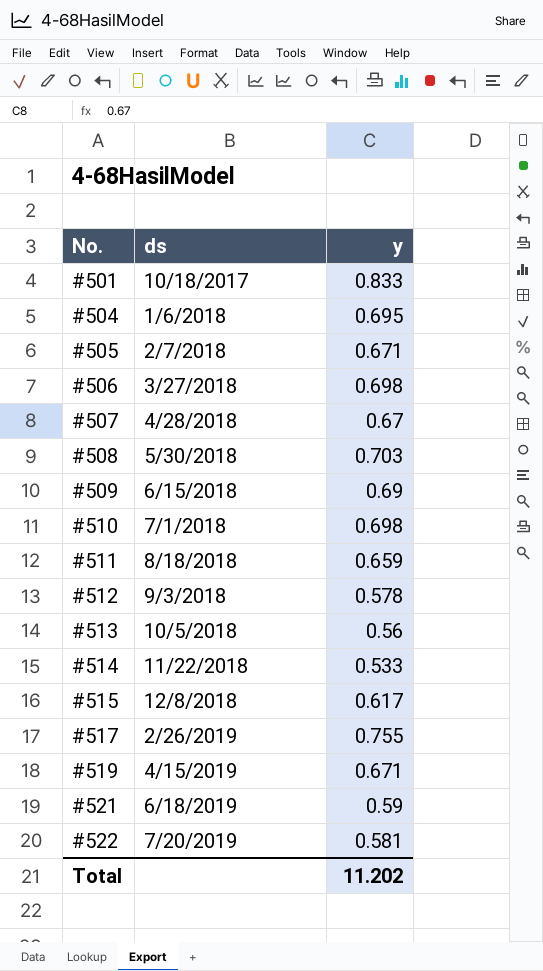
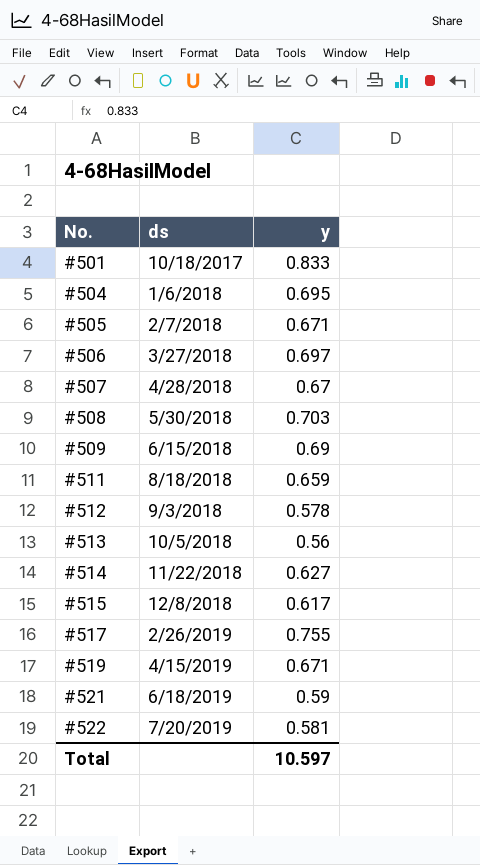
row #510: 7/1/2018 | 0.698 -> none
#506 | y: 0.698 -> 0.697
#514 | y: 0.533 -> 0.627
Total | y: 11.202 -> 10.597

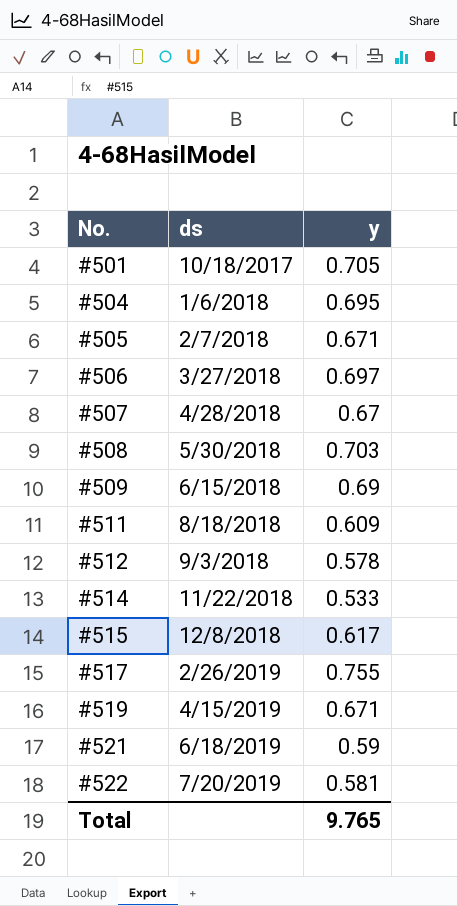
row #513: 10/5/2018 | 0.56 -> none
#501 | y: 0.833 -> 0.705
#511 | y: 0.659 -> 0.609
#514 | y: 0.627 -> 0.533
Total | y: 10.597 -> 9.765

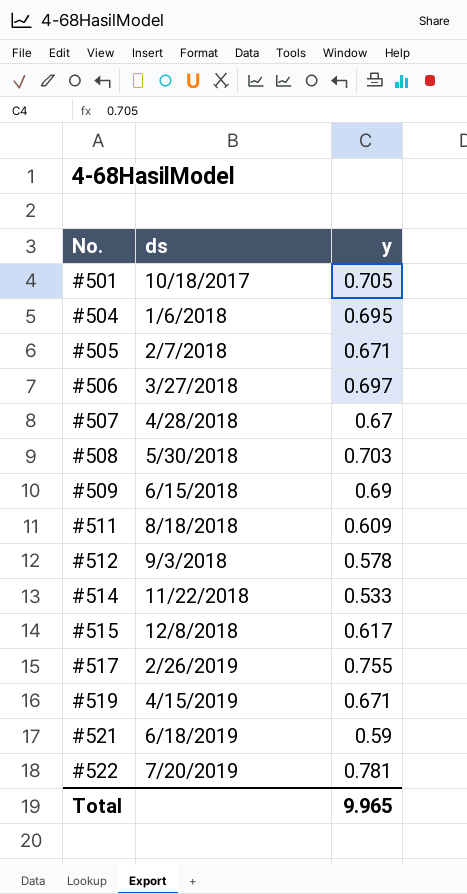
#522 | y: 0.581 -> 0.781
Total | y: 9.765 -> 9.965

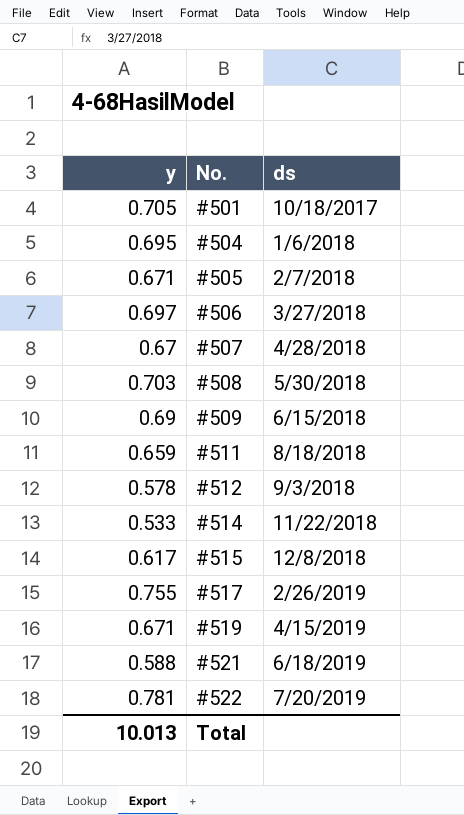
column y | position: 3 -> 1
#511 | y: 0.609 -> 0.659
#521 | y: 0.59 -> 0.588
Total | y: 9.965 -> 10.013

